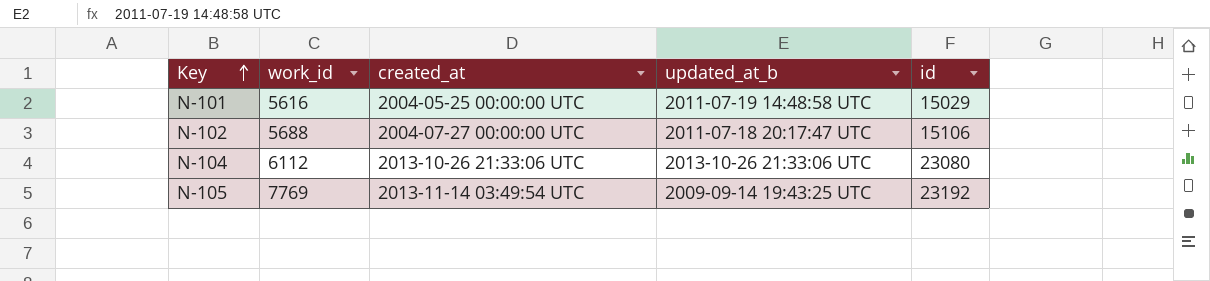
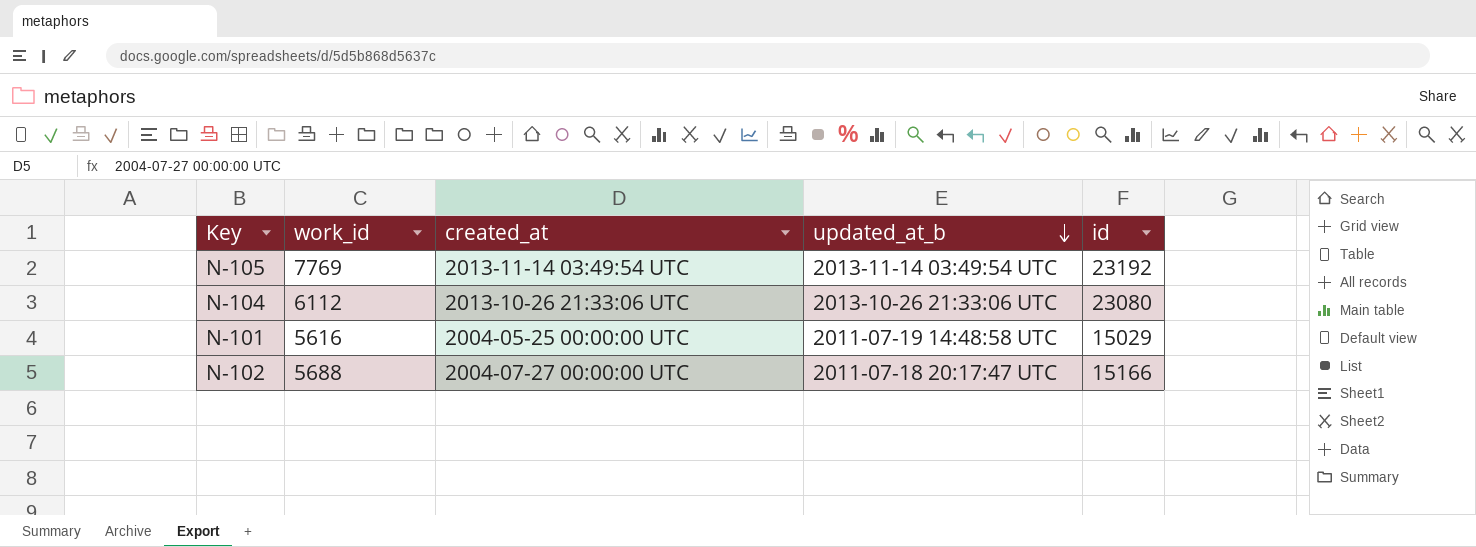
row order: Key ascending -> updated_at_b descending
N-105 | updated_at_b: 2009-09-14 19:43:25 UTC -> 2013-11-14 03:49:54 UTC
N-102 | id: 15106 -> 15166

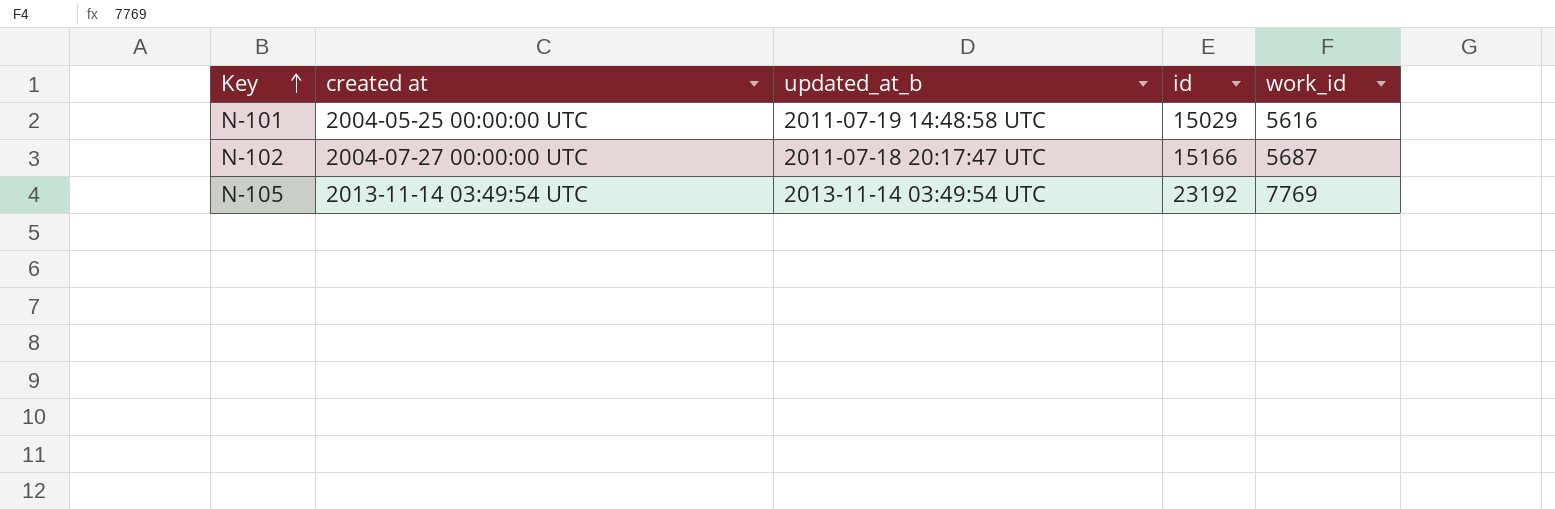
row order: updated_at_b descending -> Key ascending
column name: created_at -> created at
column work_id | position: 2 -> 5
row N-104: 6112 | 2013-10-26 21:33:06 UTC | 2013-10-26 21:33:06 UTC | 23080 -> none
N-102 | work_id: 5688 -> 5687

